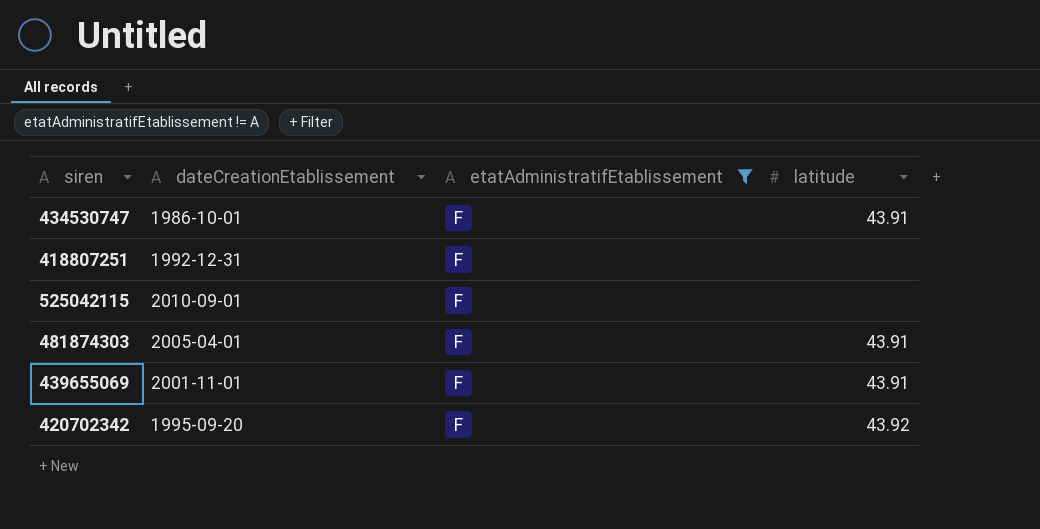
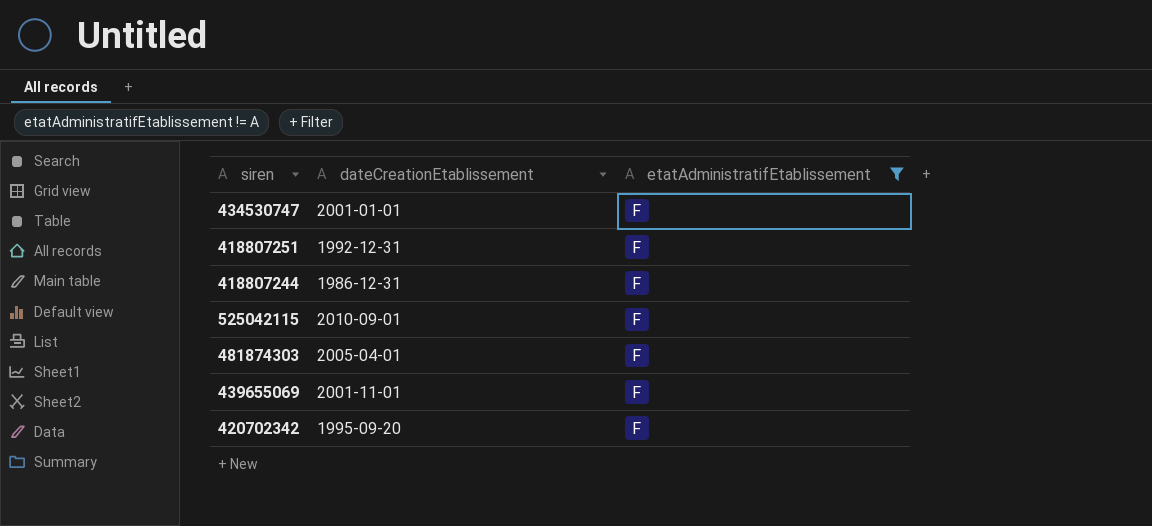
column latitude | position: 4 -> none
434530747 | dateCreationEtablissement: 1986-10-01 -> 2001-01-01
row 418807244: none -> 1986-12-31 | F

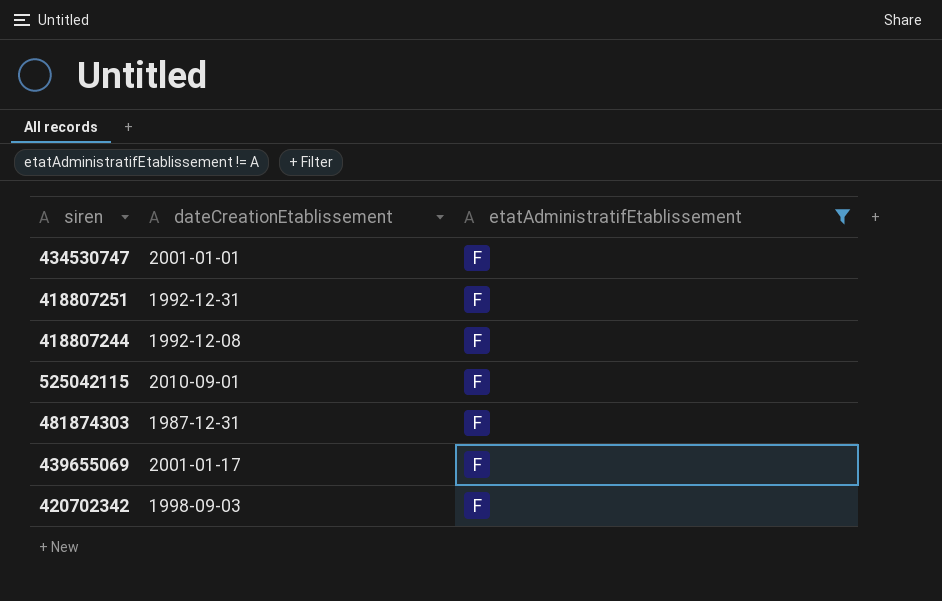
418807244 | dateCreationEtablissement: 1986-12-31 -> 1992-12-08
481874303 | dateCreationEtablissement: 2005-04-01 -> 1987-12-31
439655069 | dateCreationEtablissement: 2001-11-01 -> 2001-01-17
420702342 | dateCreationEtablissement: 1995-09-20 -> 1998-09-03

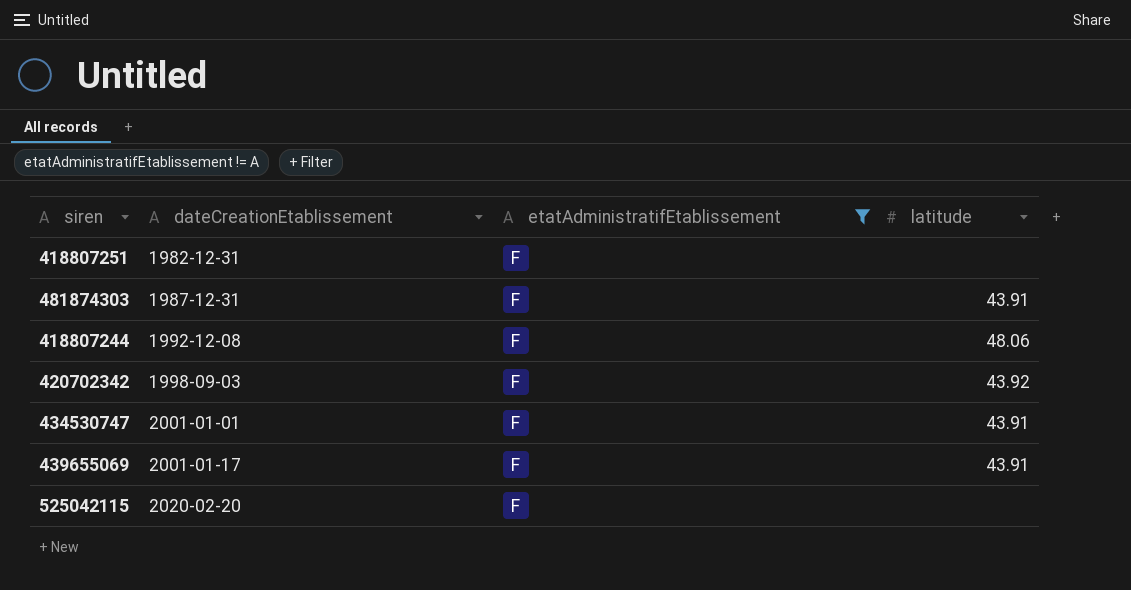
row order: none -> dateCreationEtablissement ascending
column latitude | position: none -> 4
418807251 | dateCreationEtablissement: 1992-12-31 -> 1982-12-31
525042115 | dateCreationEtablissement: 2010-09-01 -> 2020-02-20

